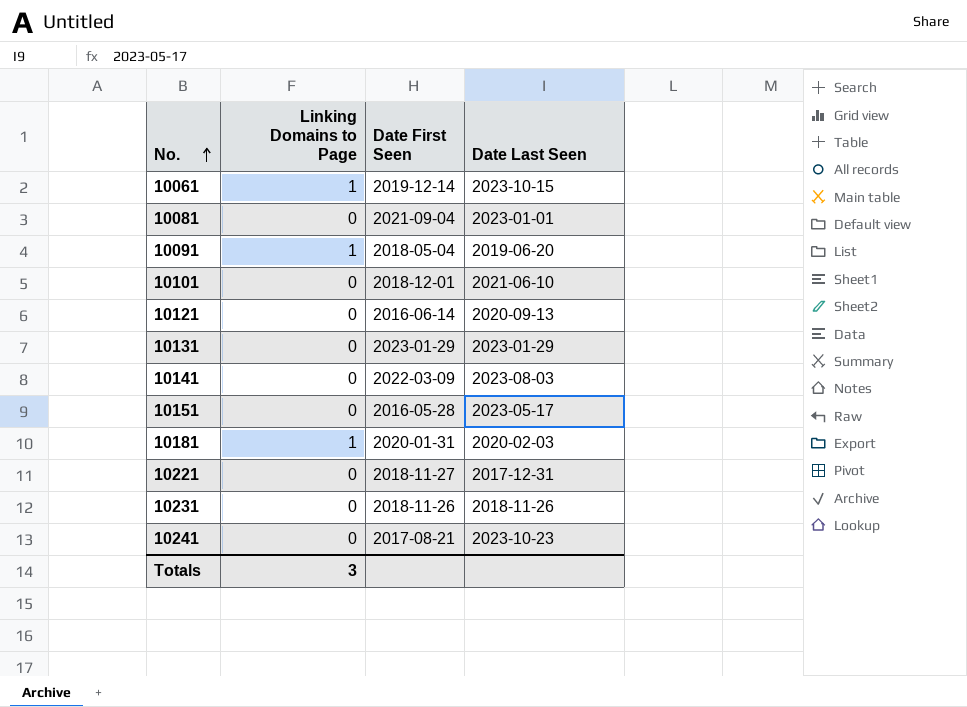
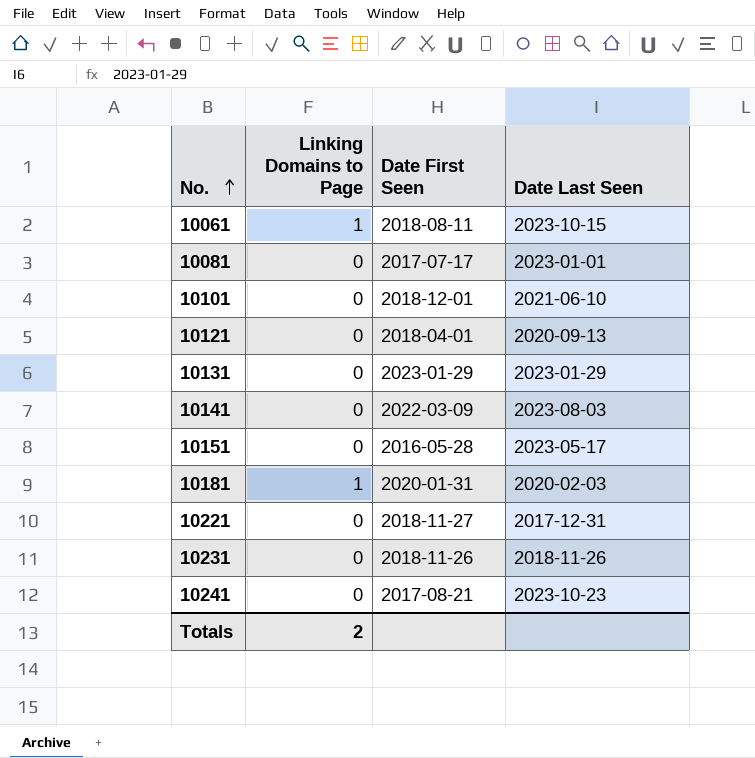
row 10091: 1 | 2018-05-04 | 2019-06-20 -> none
10061 | Date First Seen: 2019-12-14 -> 2018-08-11
10081 | Date First Seen: 2021-09-04 -> 2017-07-17
10121 | Date First Seen: 2016-06-14 -> 2018-04-01
Totals | Linking Domains to Page: 3 -> 2

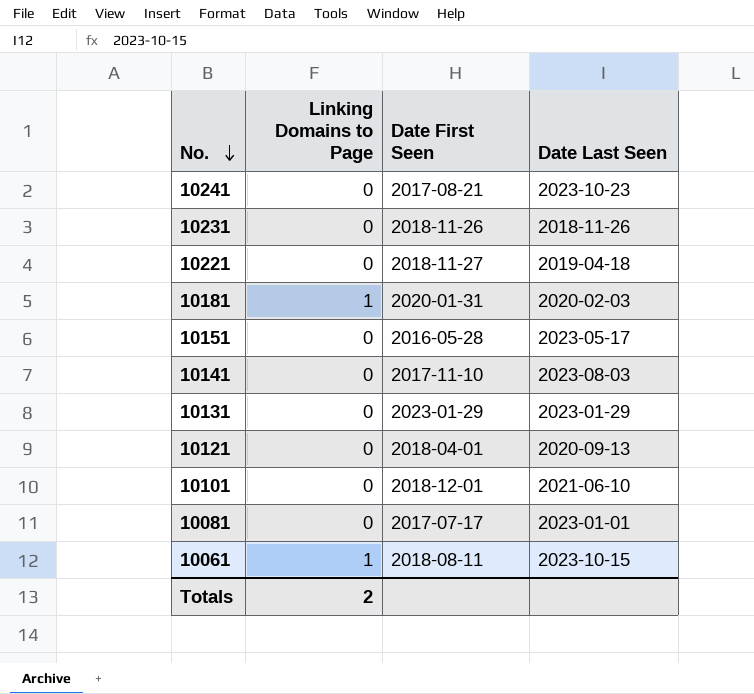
row order: No. ascending -> No. descending
10221 | Date Last Seen: 2017-12-31 -> 2019-04-18
10141 | Date First Seen: 2022-03-09 -> 2017-11-10

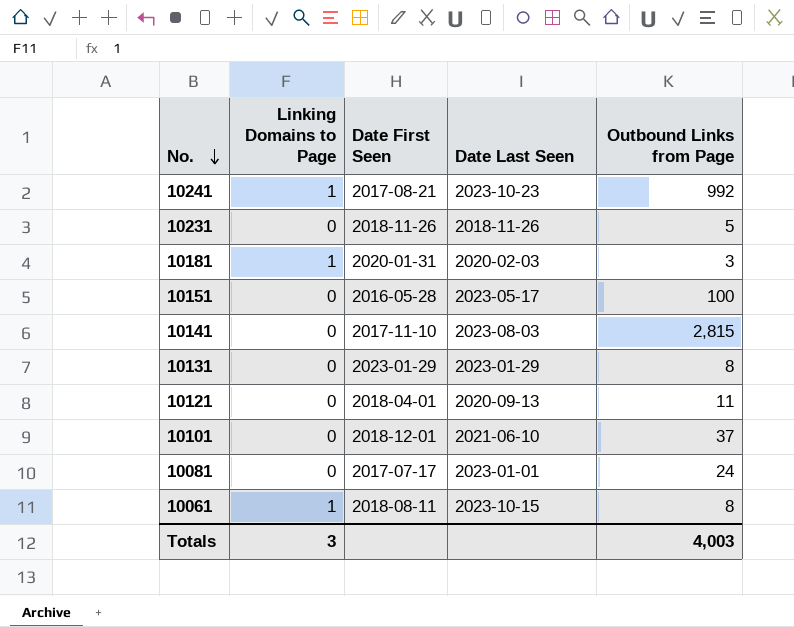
column Outbound Links from Page | position: none -> 5
row 10221: 0 | 2018-11-27 | 2019-04-18 -> none
10241 | Linking Domains to Page: 0 -> 1
Totals | Linking Domains to Page: 2 -> 3

